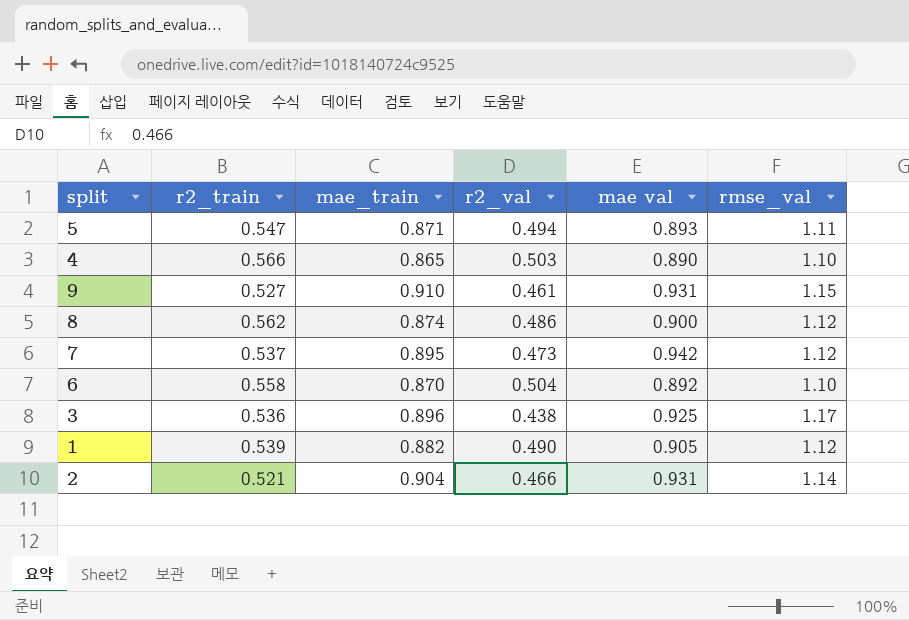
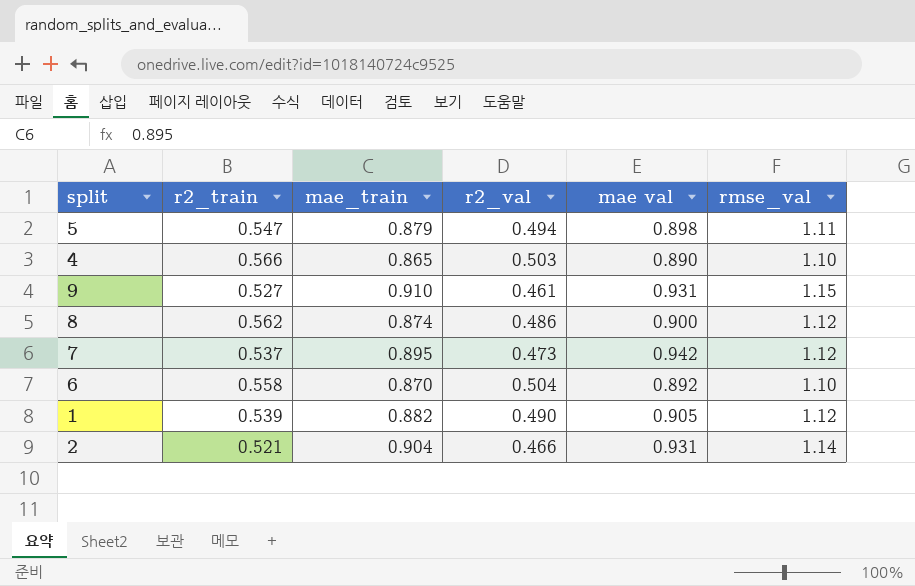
row 3: 0.536 | 0.896 | 0.438 | 0.925 | 1.17 -> none
5 | mae_train: 0.871 -> 0.879
5 | mae val: 0.893 -> 0.898

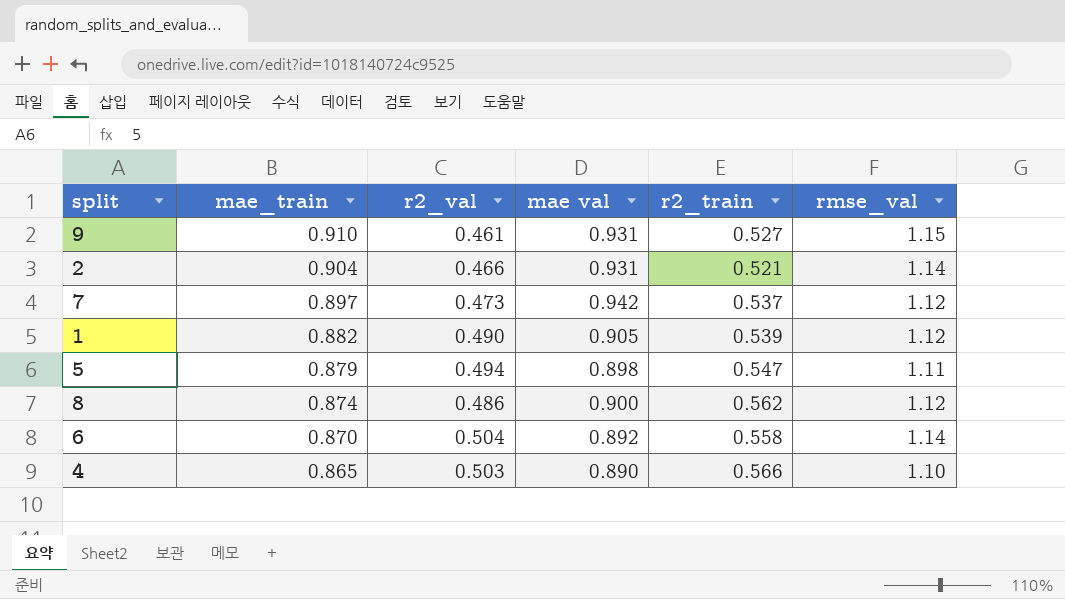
row order: none -> mae_train descending
column r2_train | position: 2 -> 5
7 | mae_train: 0.895 -> 0.897
6 | rmse_val: 1.10 -> 1.14

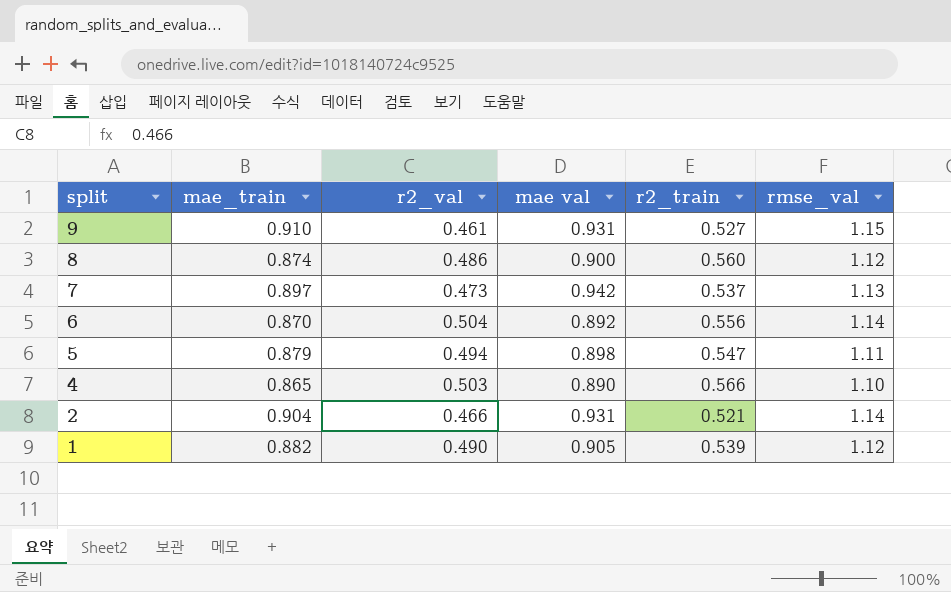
row order: mae_train descending -> split descending
8 | r2_train: 0.562 -> 0.560
7 | rmse_val: 1.12 -> 1.13
6 | r2_train: 0.558 -> 0.556

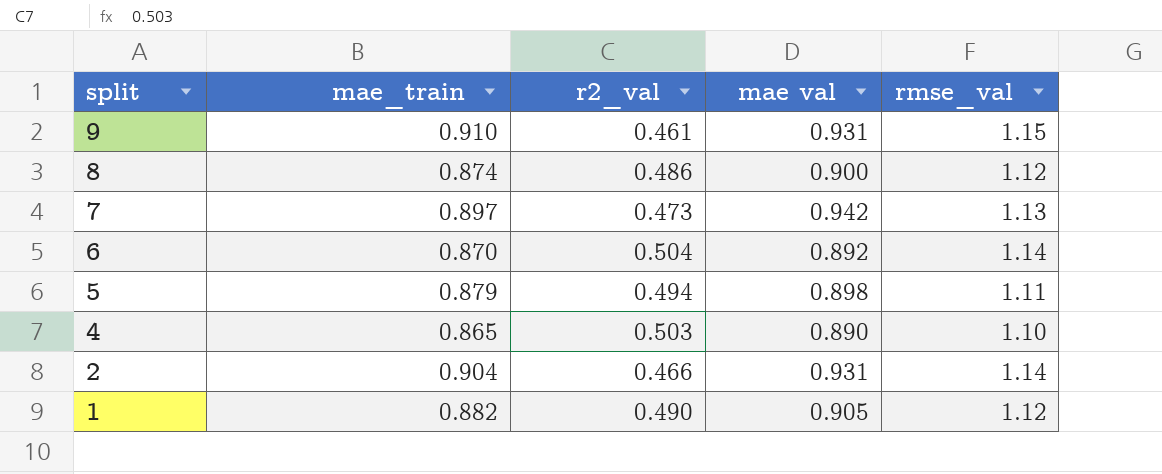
column r2_train | position: 5 -> none

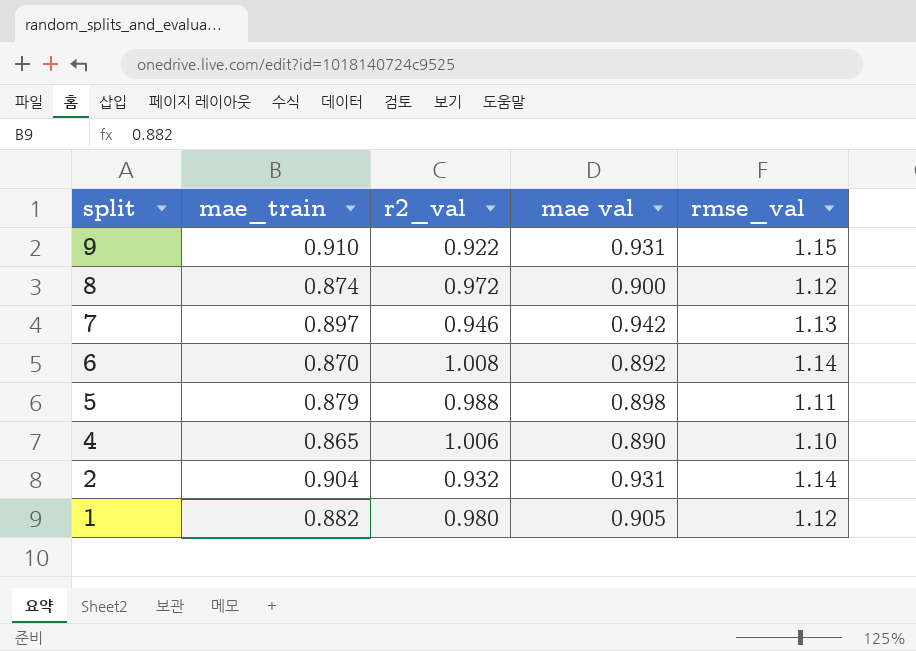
9 | r2_val: 0.461 -> 0.922
8 | r2_val: 0.486 -> 0.972
7 | r2_val: 0.473 -> 0.946
6 | r2_val: 0.504 -> 1.008
5 | r2_val: 0.494 -> 0.988
4 | r2_val: 0.503 -> 1.006
2 | r2_val: 0.466 -> 0.932
1 | r2_val: 0.490 -> 0.980

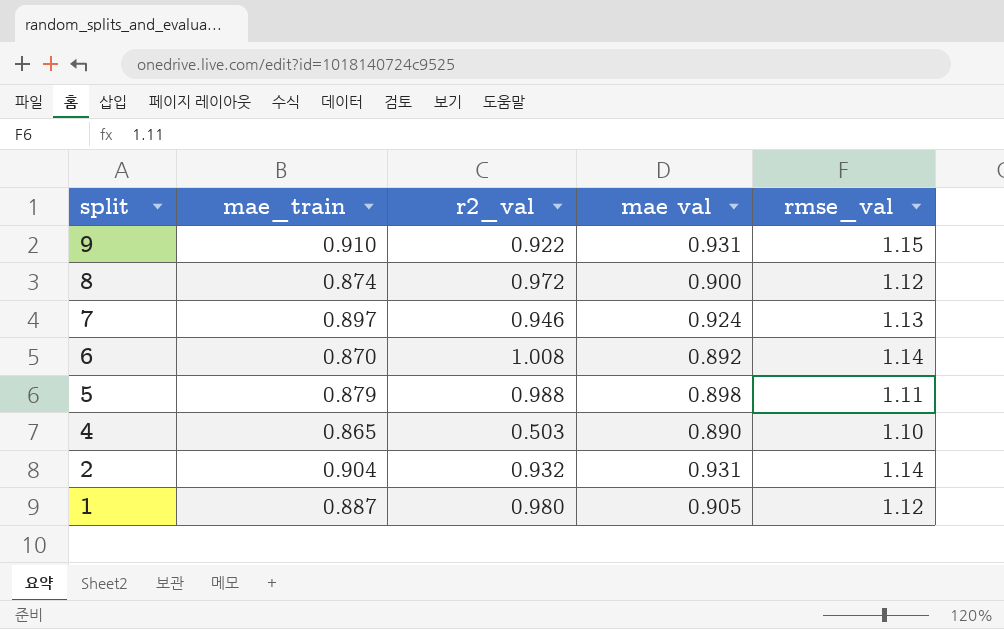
7 | mae val: 0.942 -> 0.924
4 | r2_val: 1.006 -> 0.503
1 | mae_train: 0.882 -> 0.887

